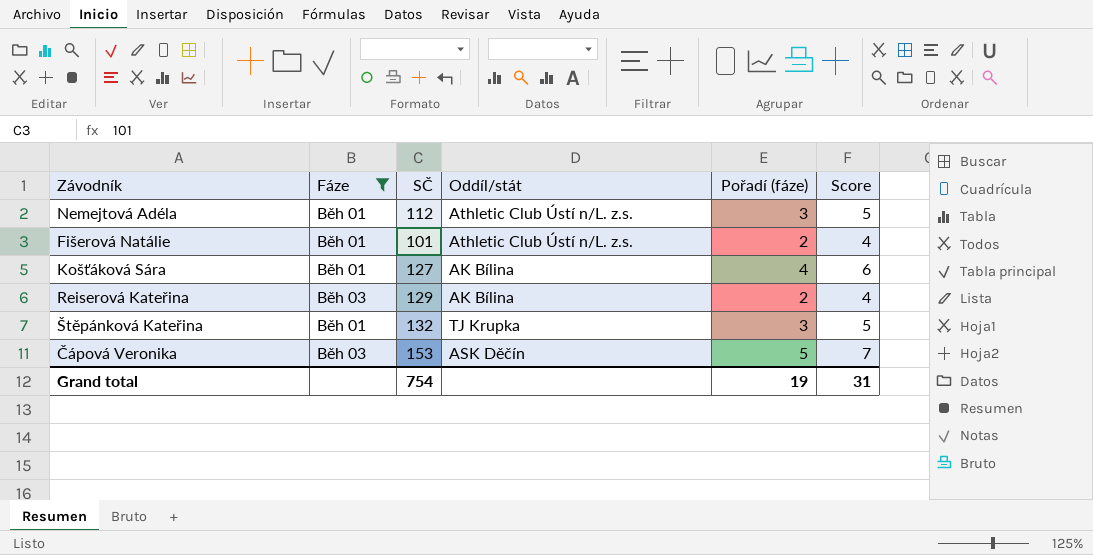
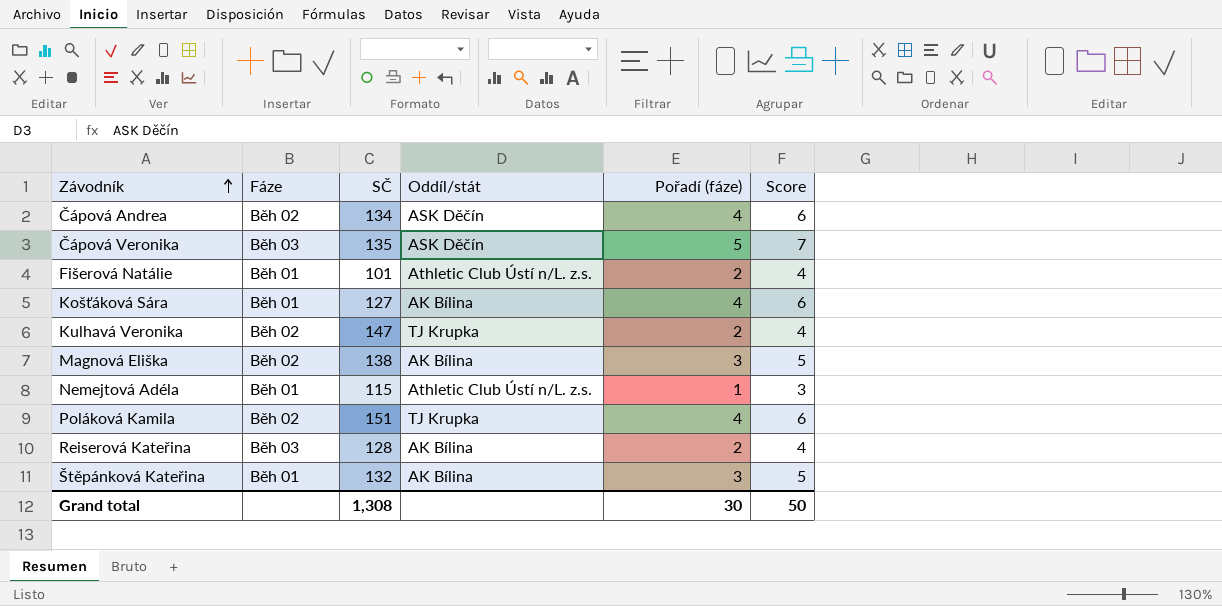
filter: Fáze != Běh 02 -> none
row order: none -> Závodník ascending
Čápová Veronika | SČ: 153 -> 135
Nemejtová Adéla | SČ: 112 -> 115
Nemejtová Adéla | Pořadí (fáze): 3 -> 1
Nemejtová Adéla | Score: 5 -> 3
Reiserová Kateřina | SČ: 129 -> 128
Štěpánková Kateřina | Oddíl/stát: TJ Krupka -> AK Bílina
Grand total | SČ: 754 -> 1,308
Grand total | Pořadí (fáze): 19 -> 30
Grand total | Score: 31 -> 50

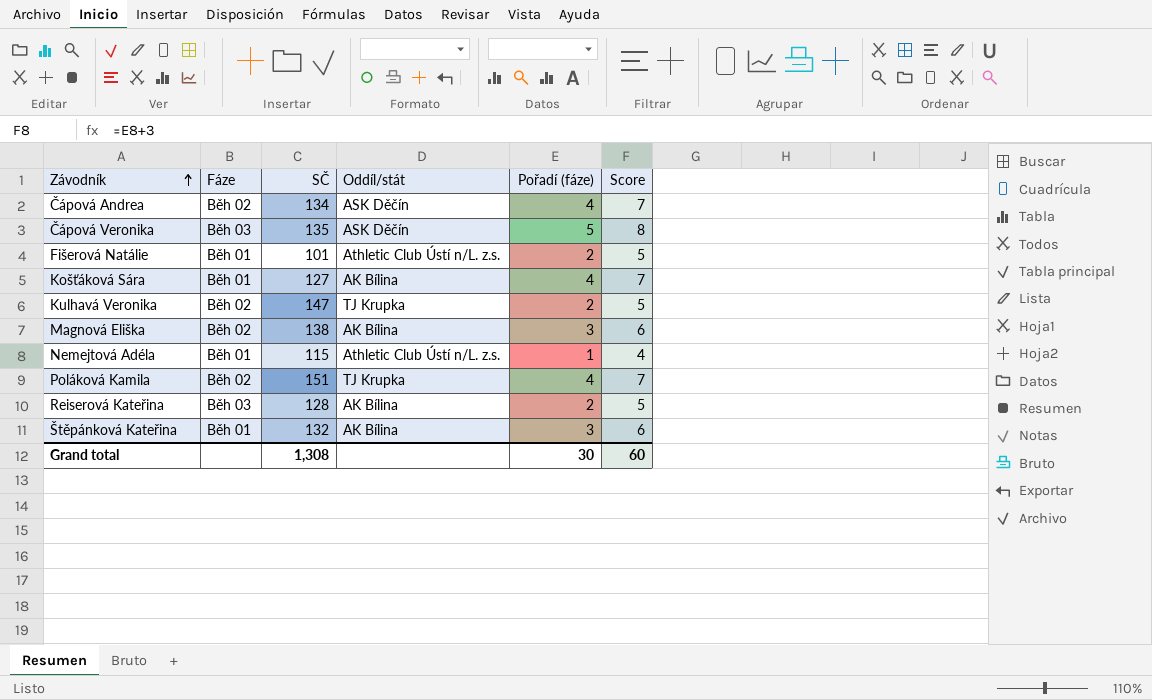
column Score | formula: [Pořadí (fáze)] + 2 -> [Pořadí (fáze)] + 3
Grand total | Score: 50 -> 60

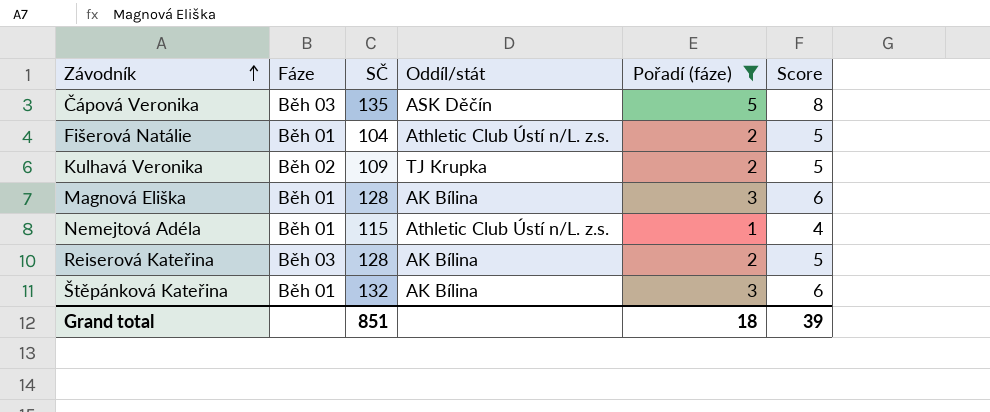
filter: none -> Pořadí (fáze) != 4
Fišerová Natálie | SČ: 101 -> 104
Kulhavá Veronika | SČ: 147 -> 109
Magnová Eliška | Fáze: Běh 02 -> Běh 01
Magnová Eliška | SČ: 138 -> 128
Grand total | SČ: 1,308 -> 851
Grand total | Pořadí (fáze): 30 -> 18
Grand total | Score: 60 -> 39

